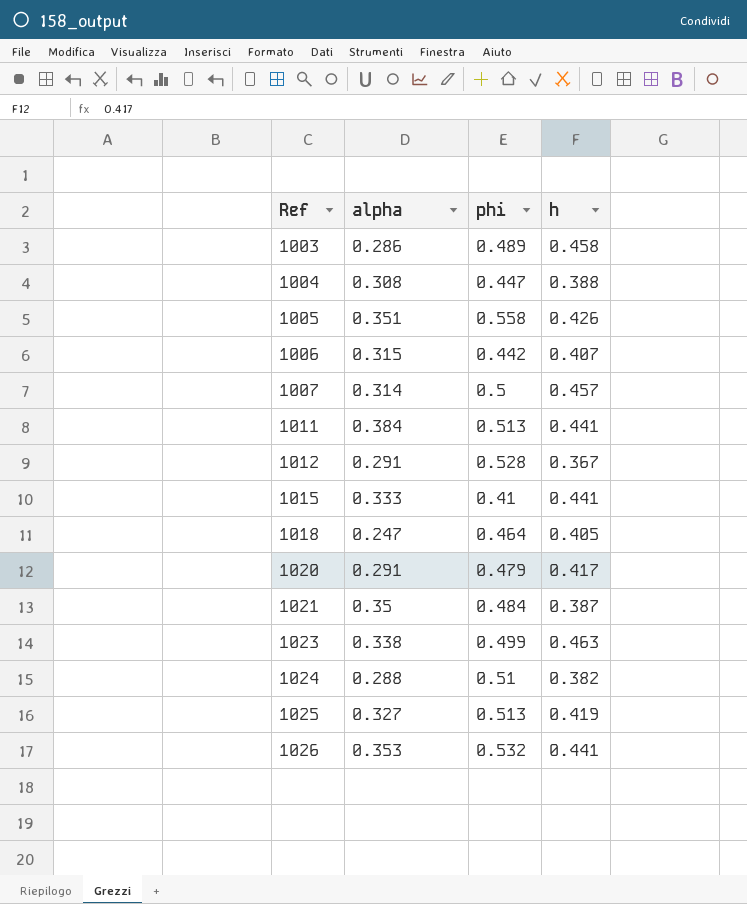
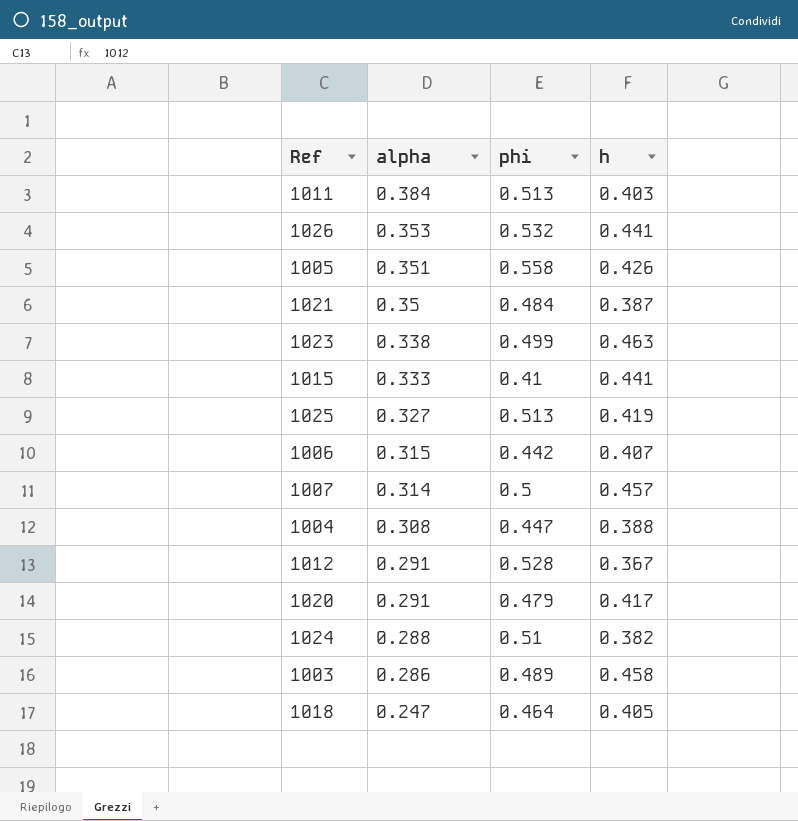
row order: Ref ascending -> alpha descending
1011 | h: 0.441 -> 0.403

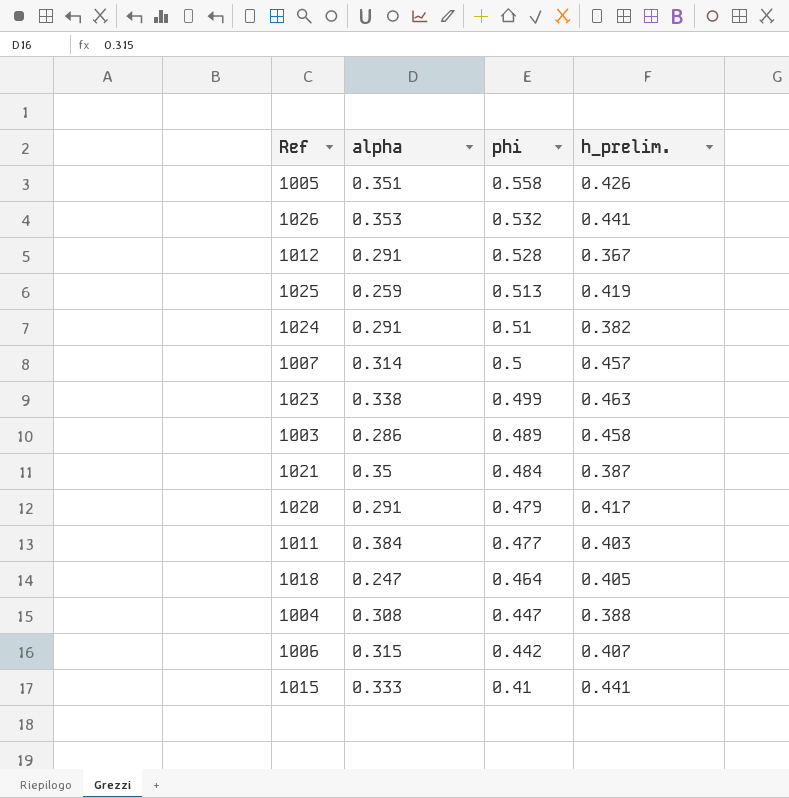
row order: alpha descending -> phi descending
column name: h -> h_prelim.
1025 | alpha: 0.327 -> 0.259
1024 | alpha: 0.288 -> 0.291
1011 | phi: 0.513 -> 0.477

